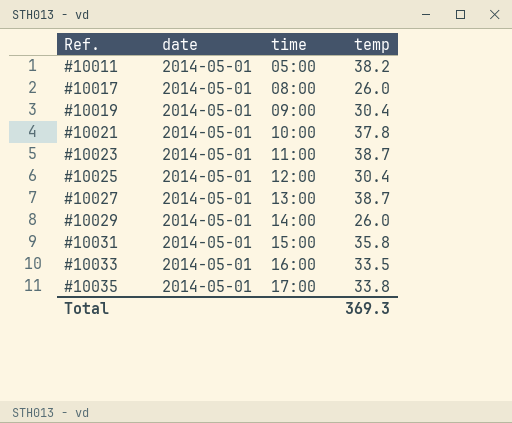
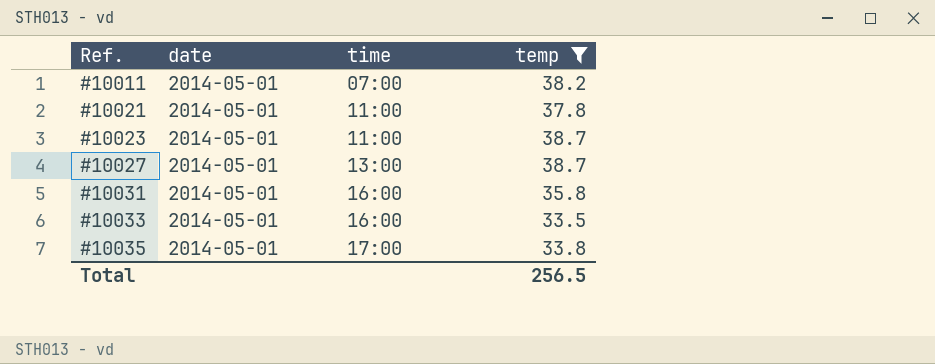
filter: none -> temp >= 33.5
#10011 | time: 05:00 -> 07:00
#10021 | time: 10:00 -> 11:00
#10031 | time: 15:00 -> 16:00
Total | temp: 369.3 -> 256.5

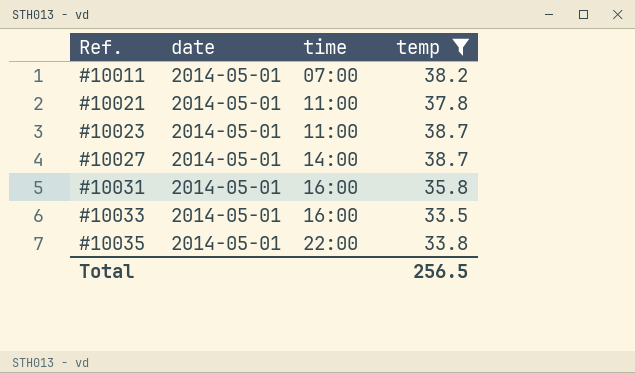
#10027 | time: 13:00 -> 14:00
#10035 | time: 17:00 -> 22:00

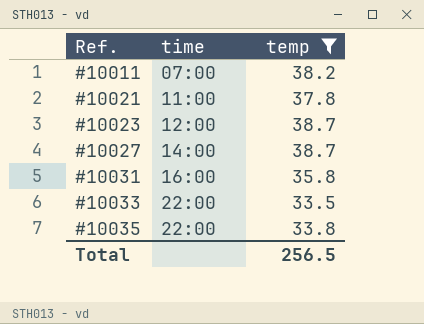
column date | position: 2 -> none
#10023 | time: 11:00 -> 12:00
#10033 | time: 16:00 -> 22:00

